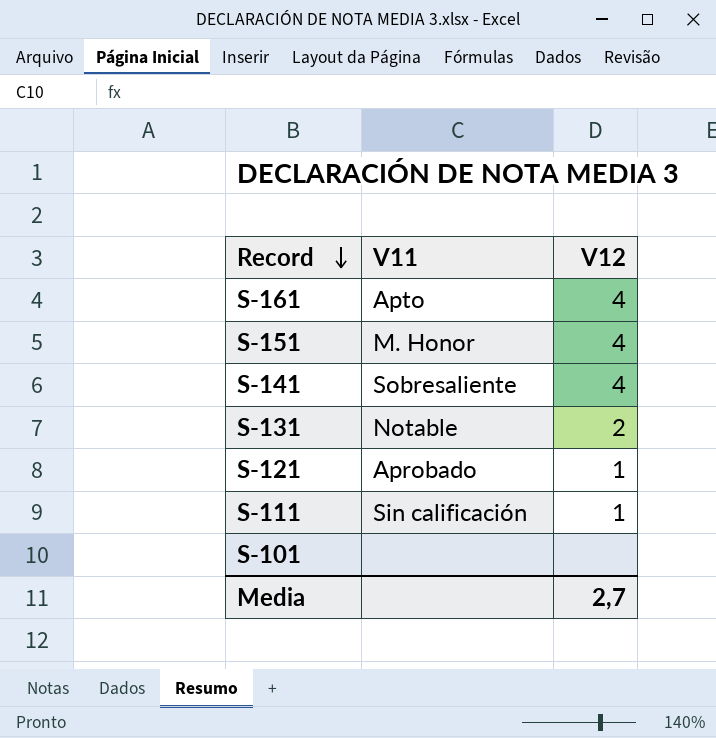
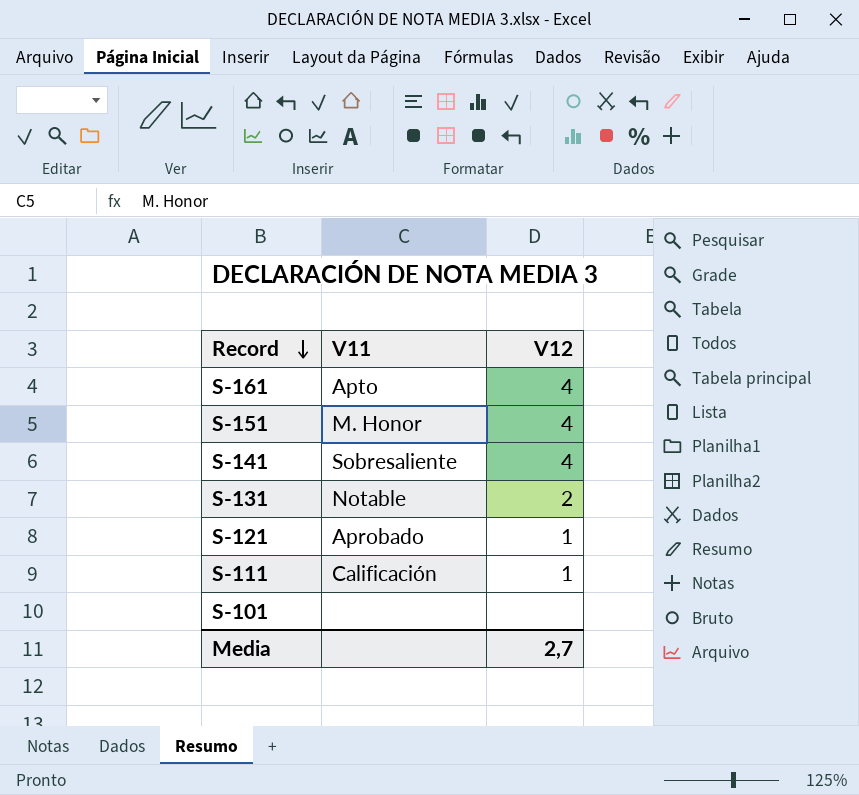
S-111 | V11: Sin calificación -> Calificación

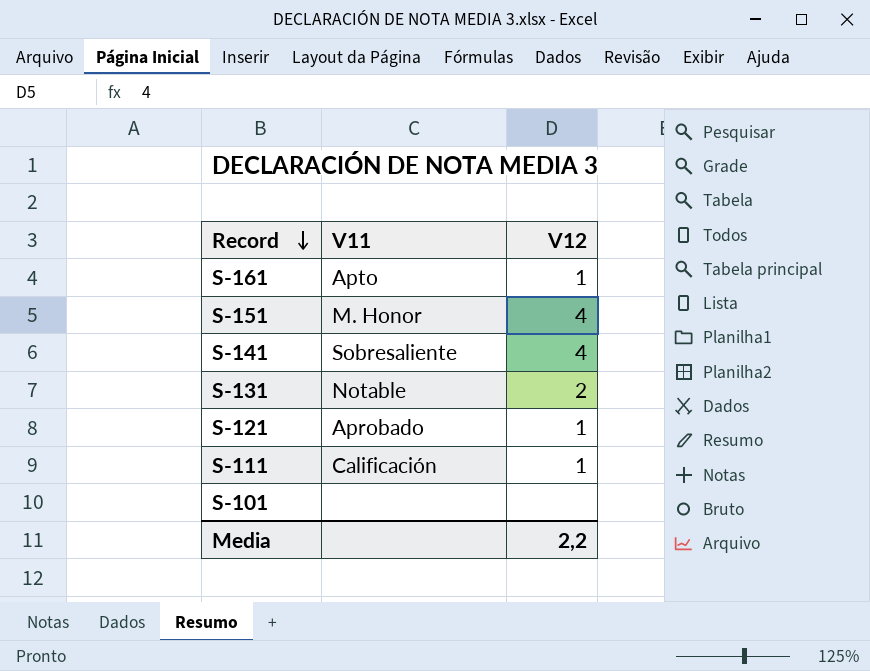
S-161 | V12: 4 -> 1
Media | V12: 2,7 -> 2,2

